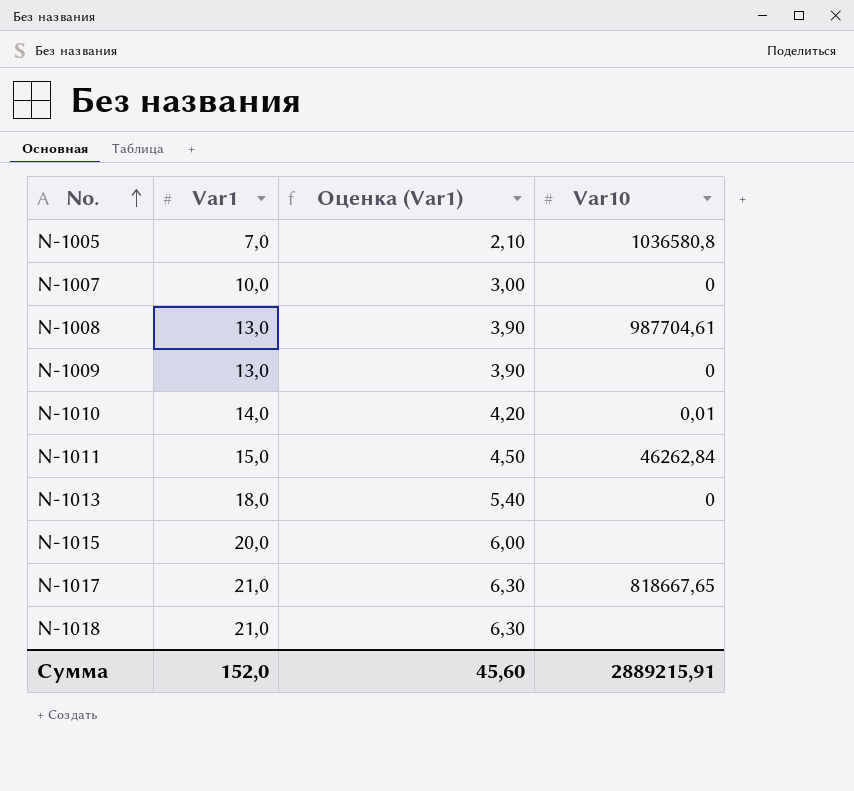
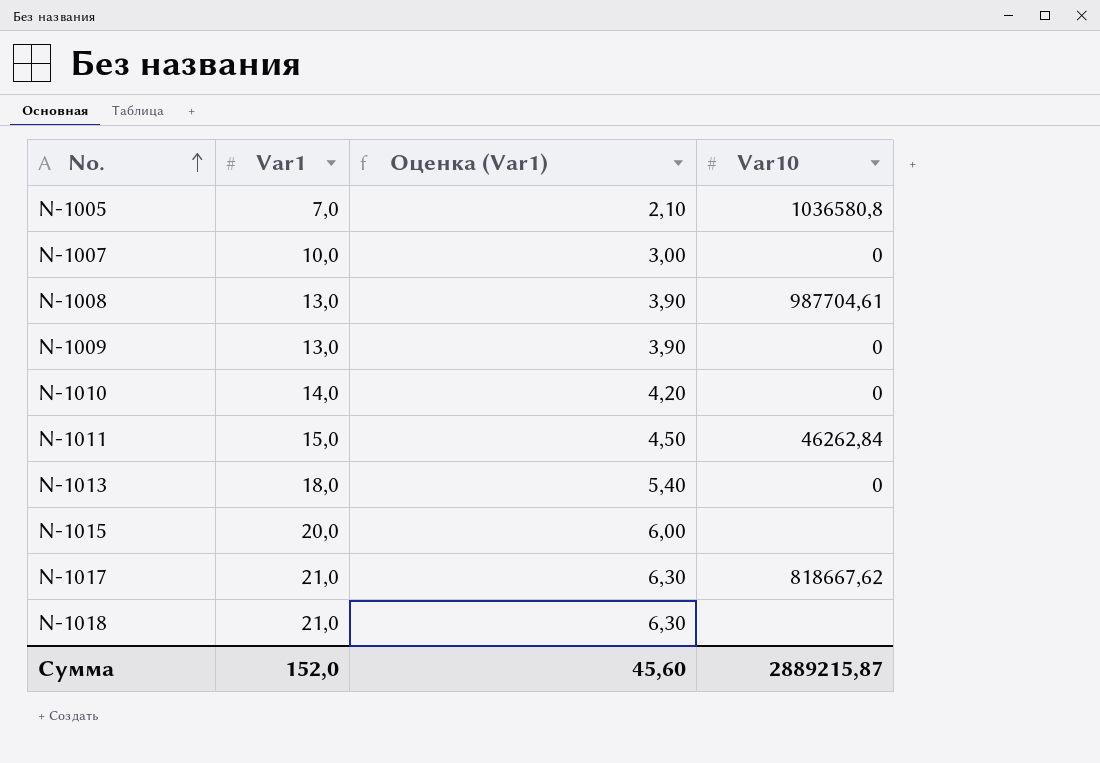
N-1010 | Var10: 0,01 -> 0
N-1017 | Var10: 818667,65 -> 818667,62
Сумма | Var10: 2889215,91 -> 2889215,87

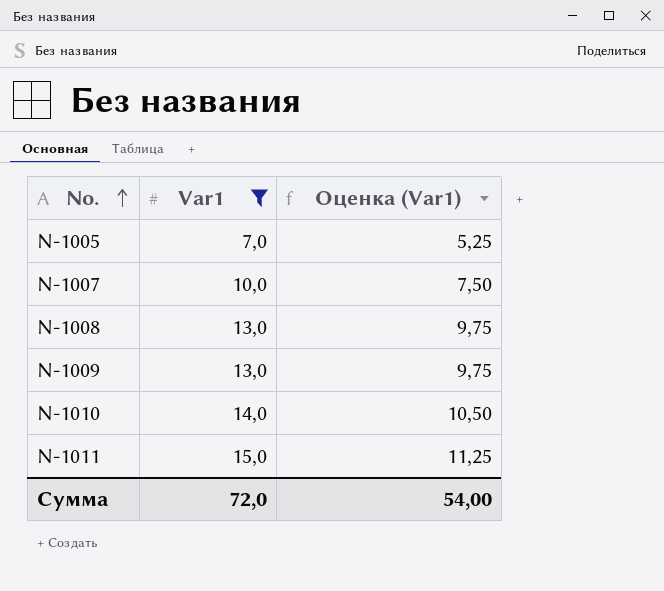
filter: none -> Var1 <= 15,0
column Var10 | position: 4 -> none
column Оценка (Var1) | formula: [Var1] * 0,3 -> [Var1] * 0,75
Сумма | Var1: 152,0 -> 72,0
Сумма | Оценка (Var1): 45,60 -> 54,00

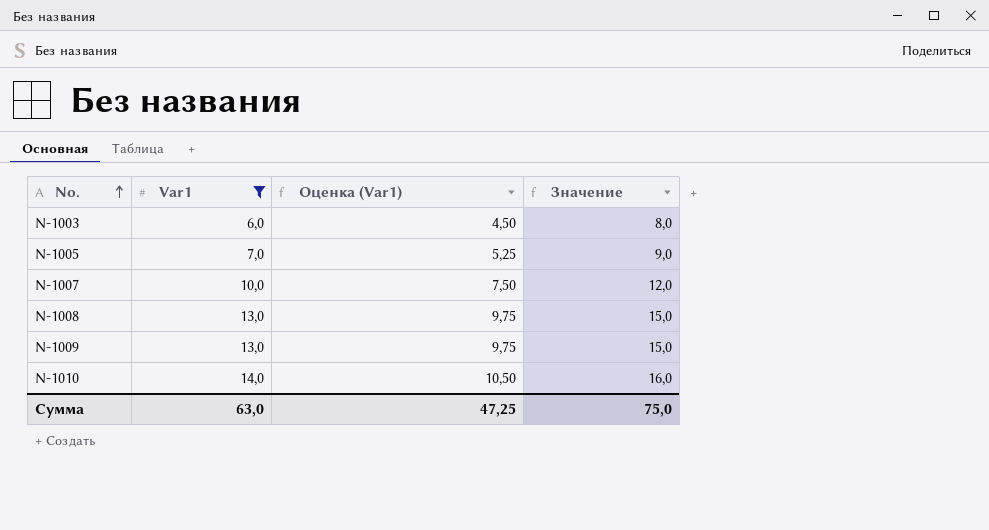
column Значение | formula: none -> [Var1] + 2
row N-1011: 15,0 | 11,25 -> none
row N-1003: none -> 6,0 | 4,50 | 8,0
Сумма | Var1: 72,0 -> 63,0
Сумма | Оценка (Var1): 54,00 -> 47,25

